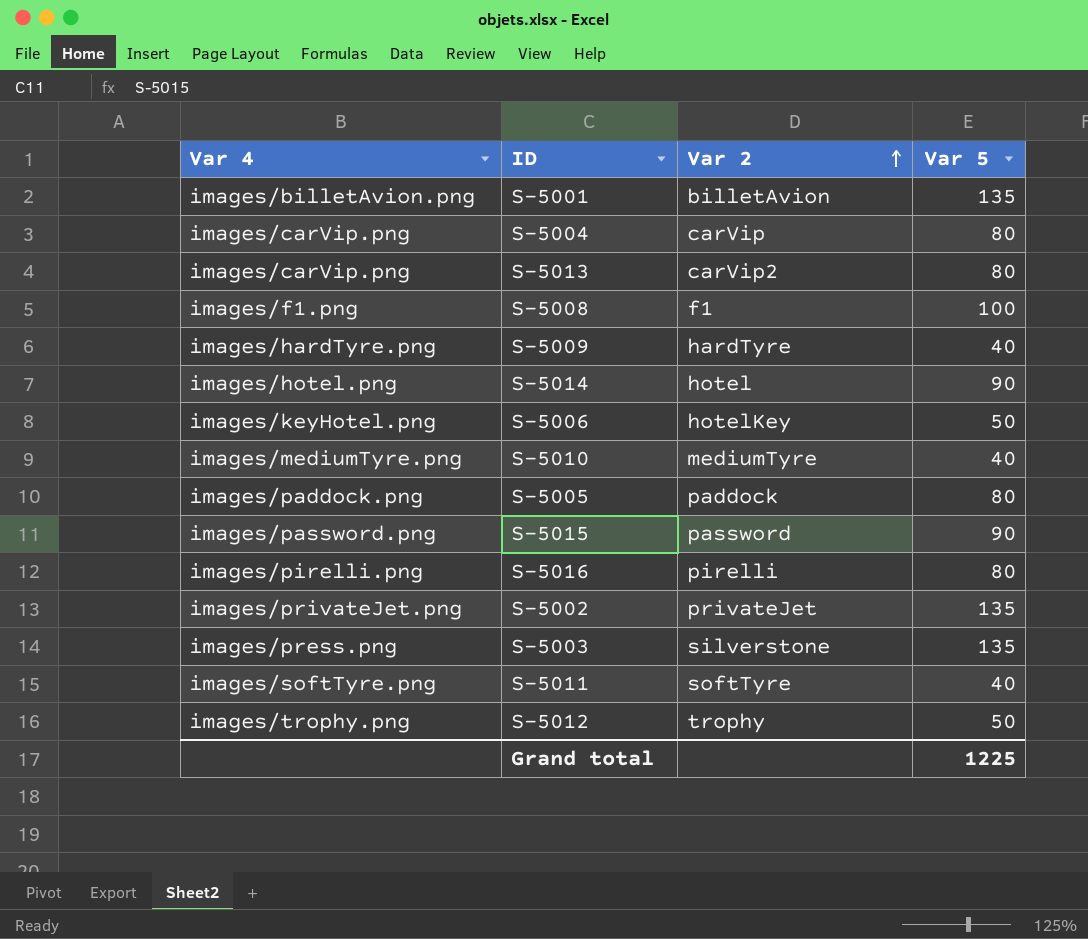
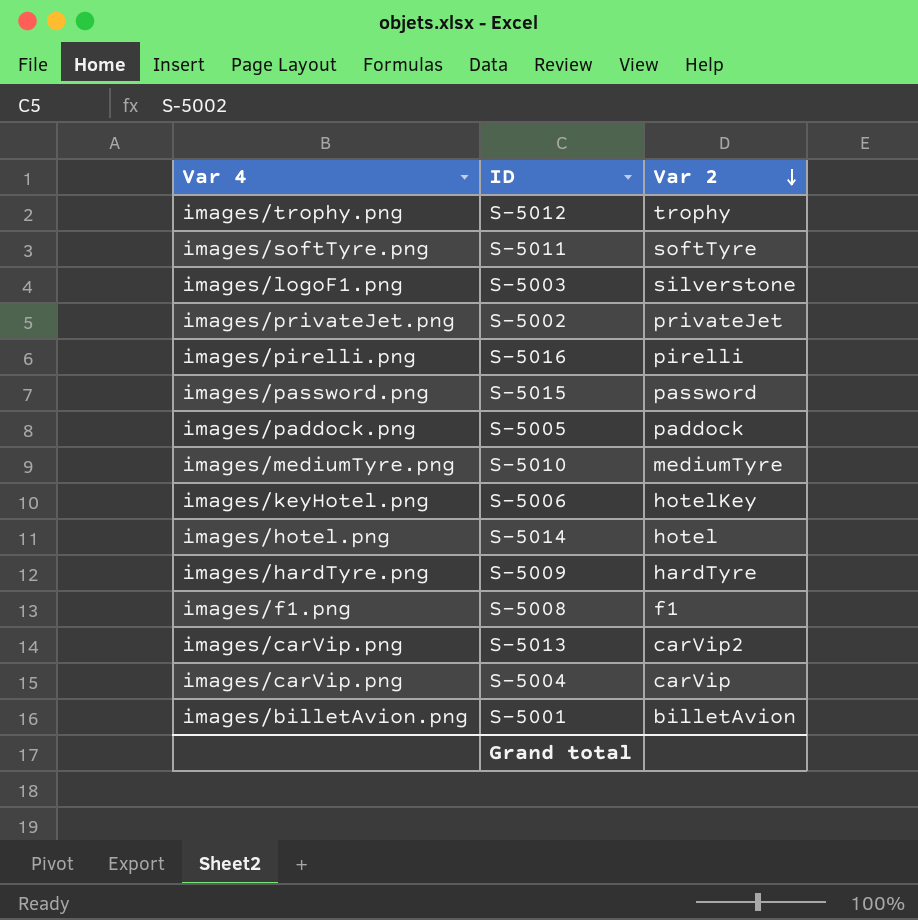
row order: Var 2 ascending -> Var 2 descending
column Var 5 | position: 4 -> none
S-5003 | Var 4: images/press.png -> images/logoF1.png

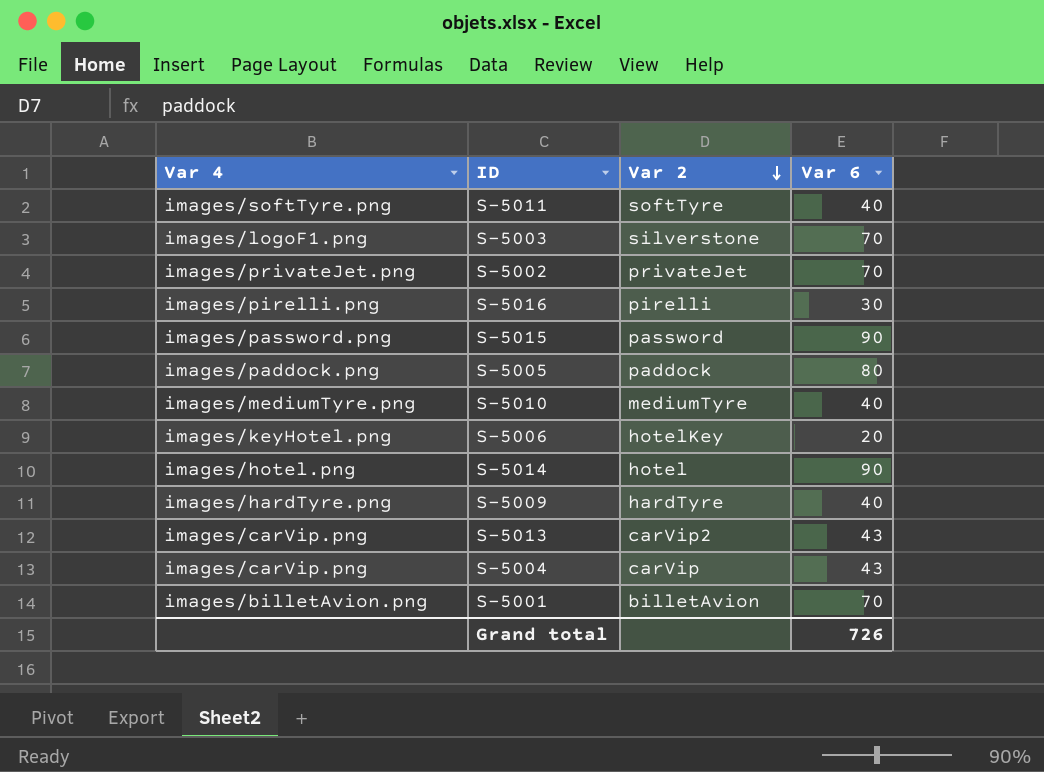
column Var 6 | position: none -> 4
row S-5012: images/trophy.png | trophy -> none
row S-5008: images/f1.png | f1 -> none

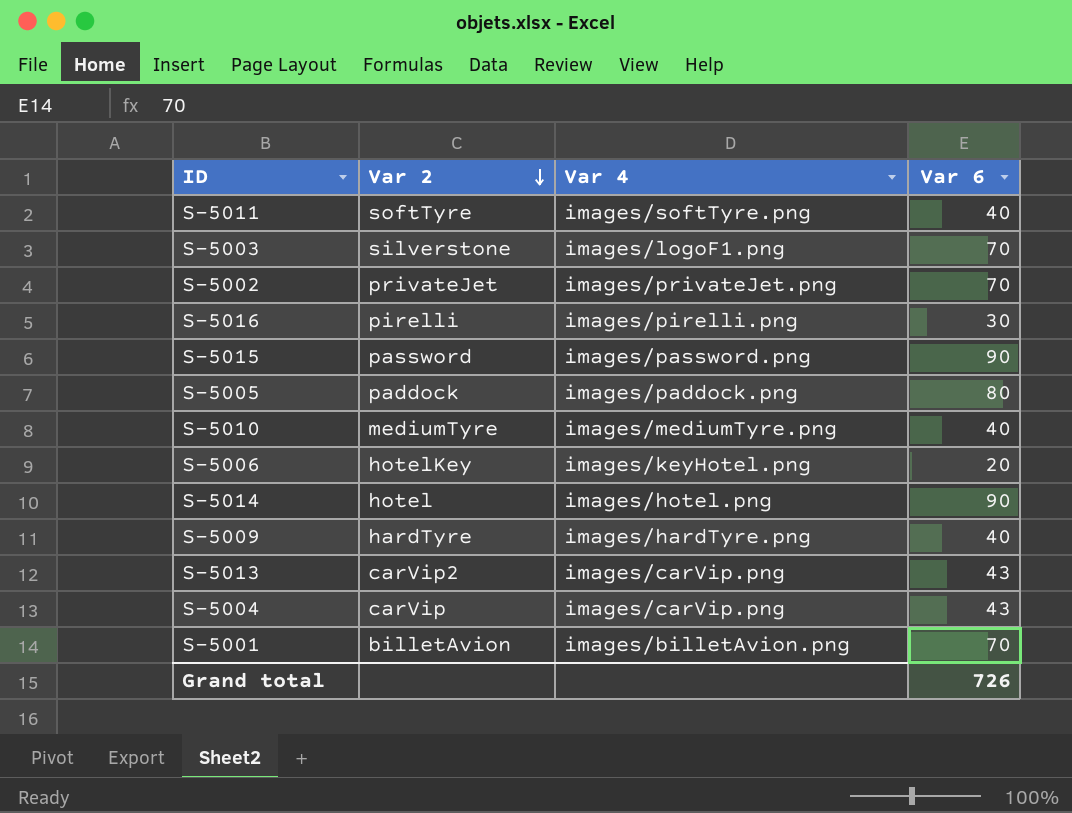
column Var 4 | position: 1 -> 3

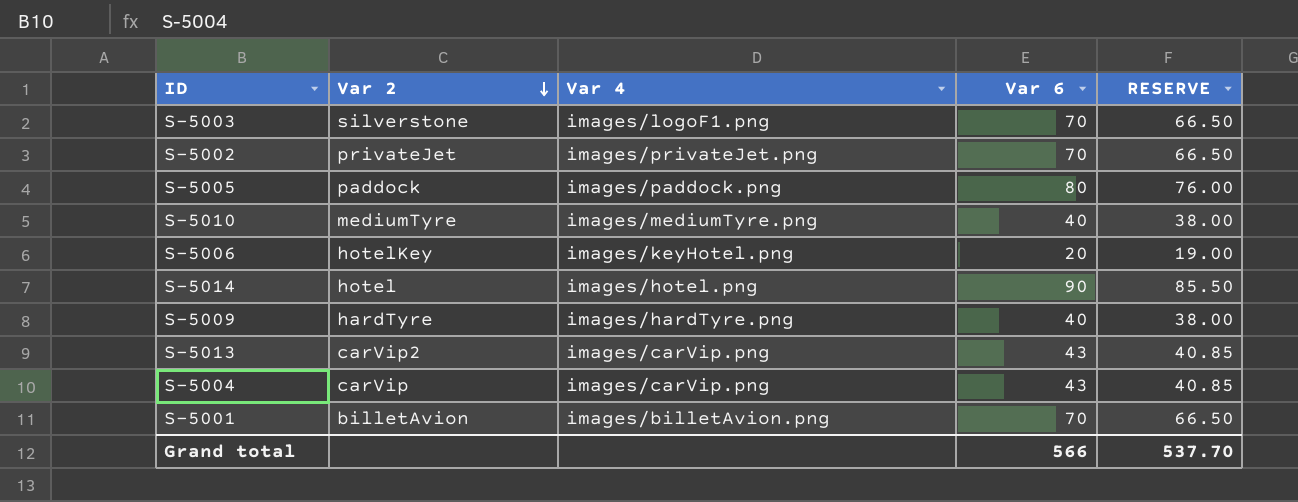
column RESERVE | formula: none -> [Var 6] * 0.95
row S-5011: softTyre | images/softTyre.png | 40 -> none
row S-5016: pirelli | images/pirelli.png | 30 -> none
row S-5015: password | images/password.png | 90 -> none
Grand total | Var 6: 726 -> 566

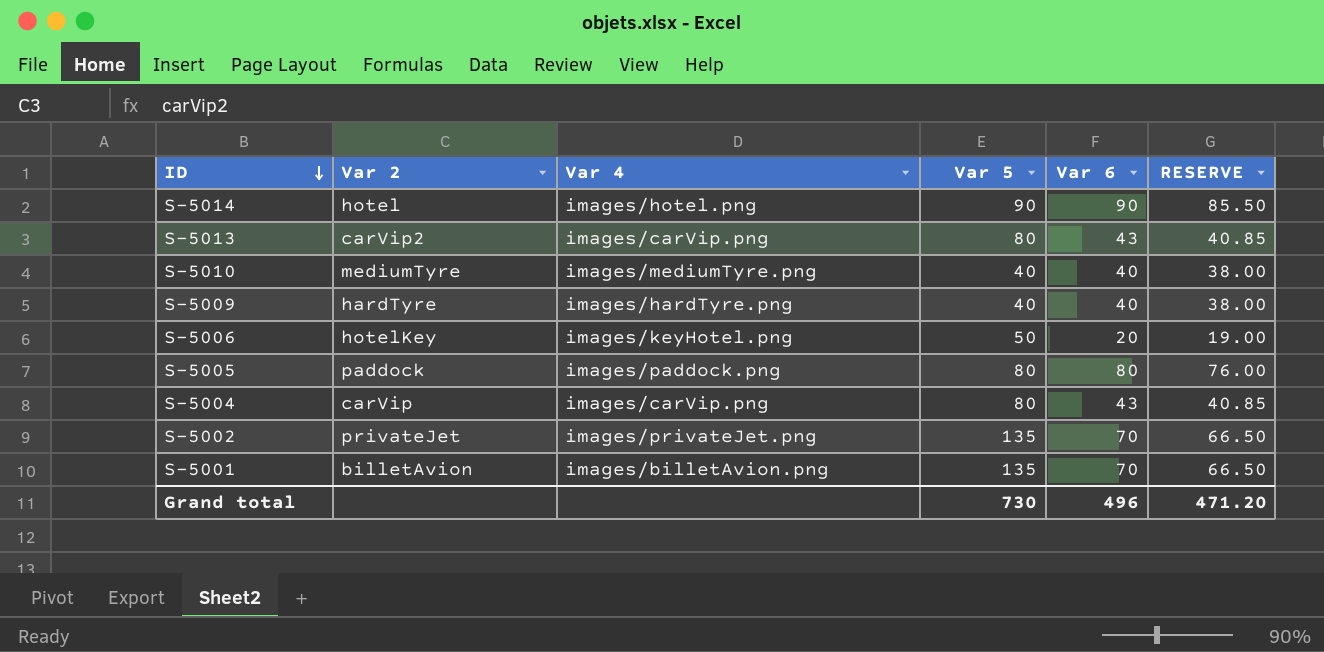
row order: Var 2 descending -> ID descending
column Var 5 | position: none -> 4
row S-5003: silverstone | images/logoF1.png | 70 | 66.50 -> none
Grand total | Var 6: 566 -> 496
Grand total | RESERVE: 537.70 -> 471.20

